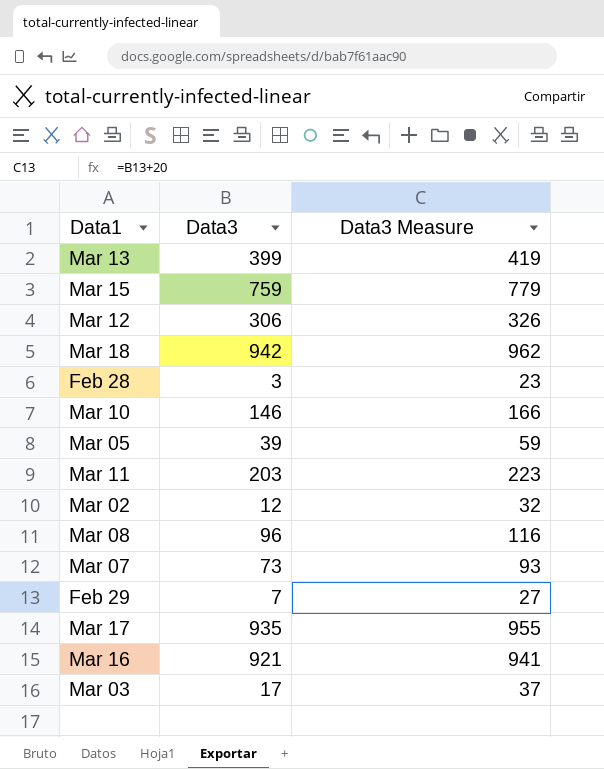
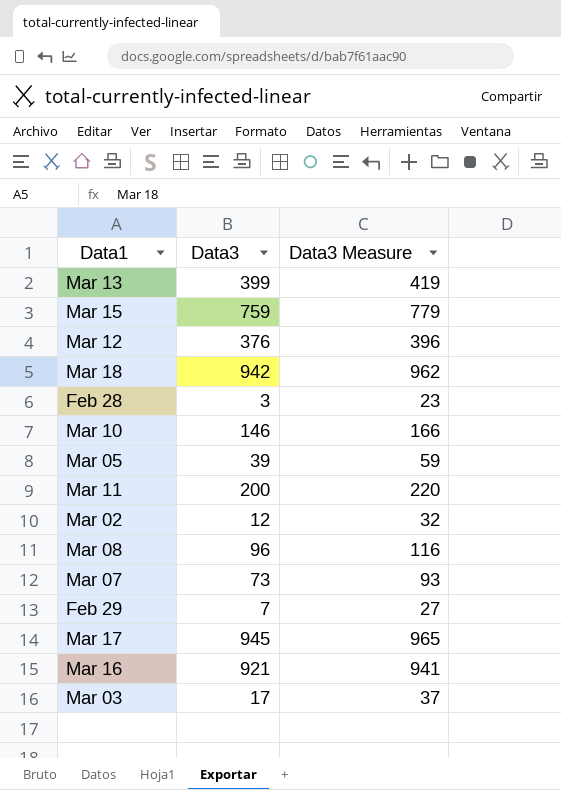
Mar 12 | Data3: 306 -> 376
Mar 12 | Data3 Measure: 326 -> 396
Mar 11 | Data3: 203 -> 200
Mar 11 | Data3 Measure: 223 -> 220
Mar 17 | Data3: 935 -> 945
Mar 17 | Data3 Measure: 955 -> 965

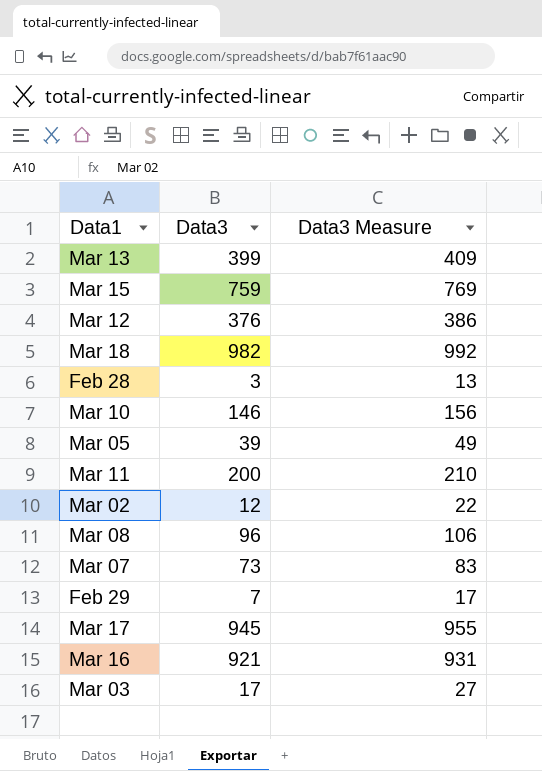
column Data3 Measure | formula: [Data3] + 20 -> [Data3] + 10
Mar 18 | Data3: 942 -> 982

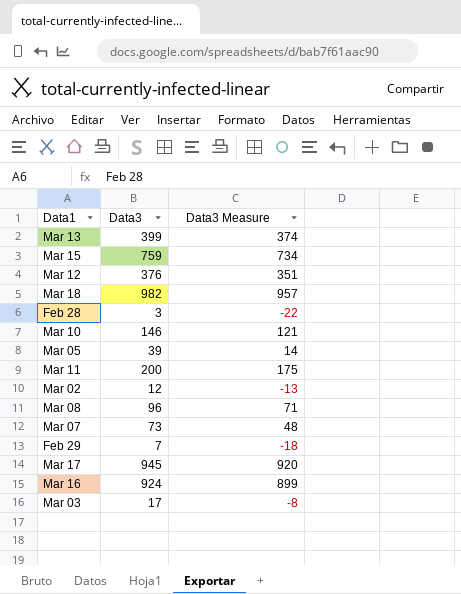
column Data3 Measure | formula: [Data3] + 10 -> [Data3] - 25
Mar 16 | Data3: 921 -> 924

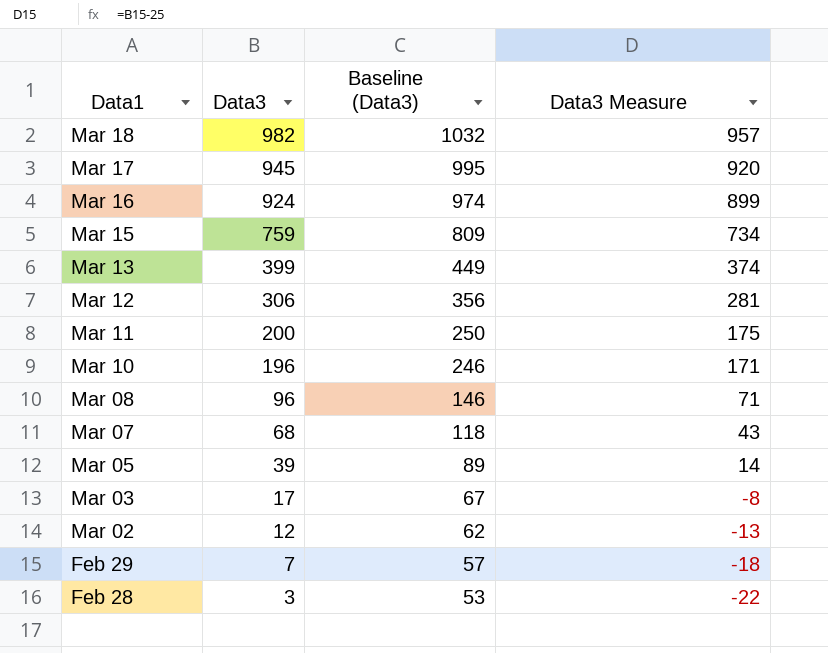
row order: none -> Data1 descending
column Baseline (Data3) | formula: none -> [Data3] + 50
Mar 12 | Data3: 376 -> 306
Mar 12 | Data3 Measure: 351 -> 281
Mar 10 | Data3: 146 -> 196
Mar 10 | Data3 Measure: 121 -> 171
Mar 07 | Data3: 73 -> 68
Mar 07 | Data3 Measure: 48 -> 43

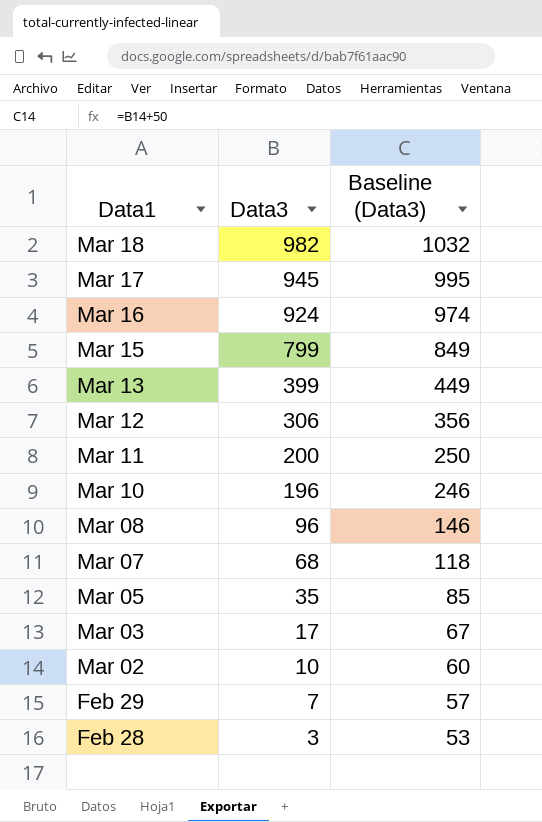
column Data3 Measure | formula: [Data3] - 25 -> none
Mar 15 | Data3: 759 -> 799
Mar 15 | Baseline (Data3): 809 -> 849
Mar 05 | Data3: 39 -> 35
Mar 05 | Baseline (Data3): 89 -> 85
Mar 02 | Data3: 12 -> 10
Mar 02 | Baseline (Data3): 62 -> 60

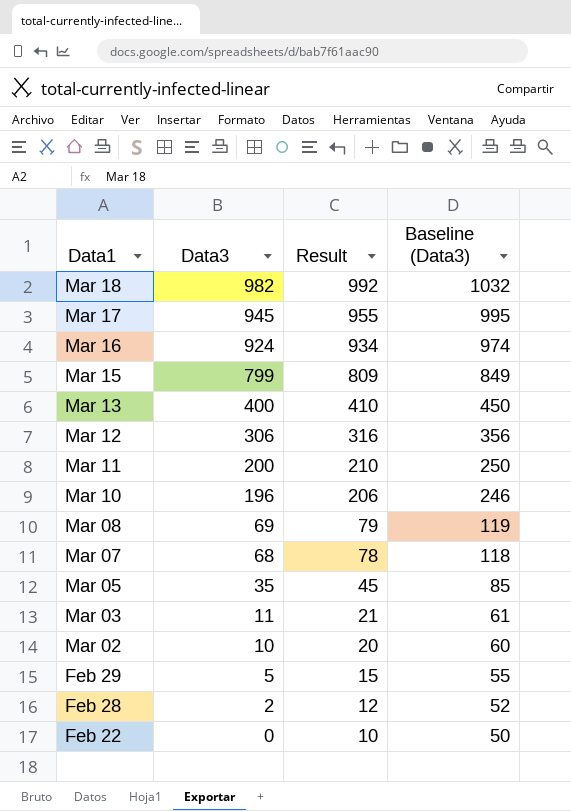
column Result | formula: none -> [Data3] + 10
Mar 13 | Data3: 399 -> 400
Mar 13 | Baseline (Data3): 449 -> 450
Mar 08 | Data3: 96 -> 69
Mar 08 | Baseline (Data3): 146 -> 119
Mar 03 | Data3: 17 -> 11
Mar 03 | Baseline (Data3): 67 -> 61
Feb 29 | Data3: 7 -> 5
Feb 29 | Baseline (Data3): 57 -> 55
Feb 28 | Data3: 3 -> 2
Feb 28 | Baseline (Data3): 53 -> 52
row Feb 22: none -> 0 | 10 | 50

